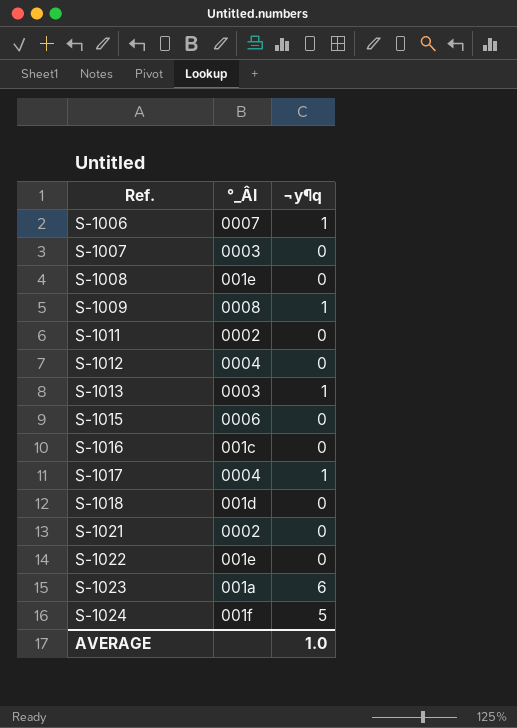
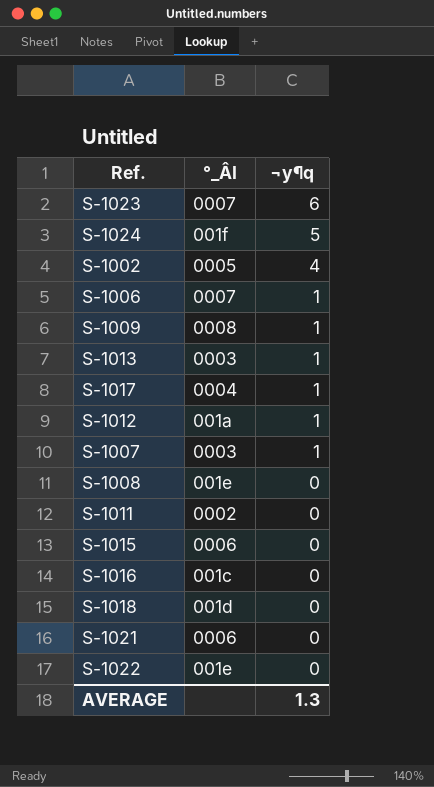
row order: Ref. ascending -> ¬y¶q descending
S-1023 | °_ÂI: 001a -> 0007
row S-1002: none -> 0005 | 4
S-1012 | °_ÂI: 0004 -> 001a
S-1012 | ¬y¶q: 0 -> 1
S-1007 | ¬y¶q: 0 -> 1
S-1021 | °_ÂI: 0002 -> 0006
AVERAGE | ¬y¶q: 1.0 -> 1.3

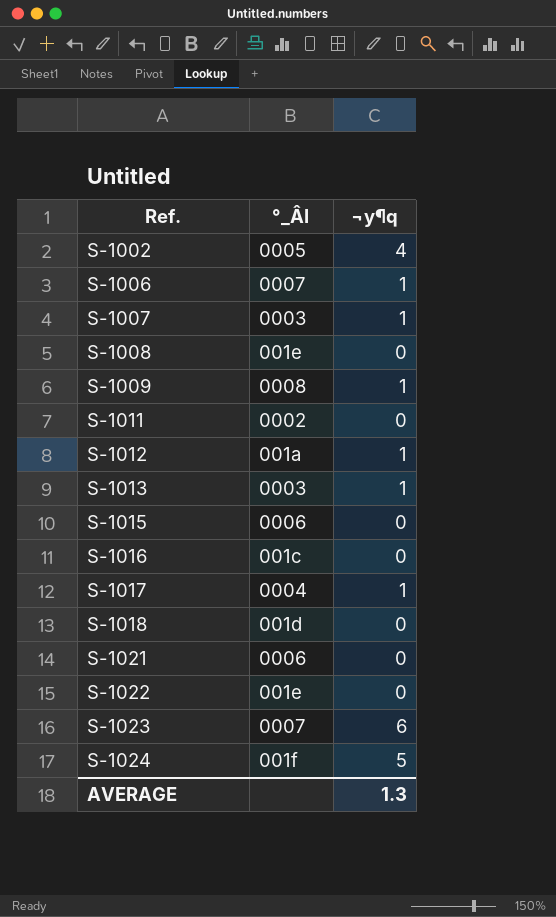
row order: ¬y¶q descending -> Ref. ascending

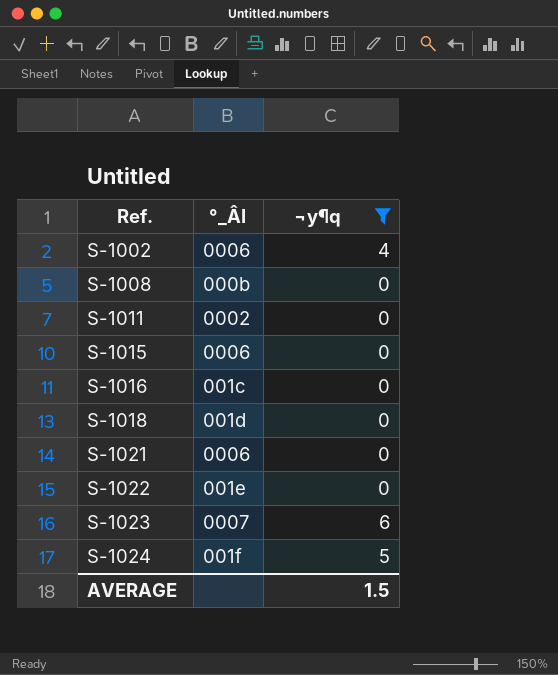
filter: none -> ¬y¶q != 1
S-1002 | °_ÂI: 0005 -> 0006
S-1008 | °_ÂI: 001e -> 000b
AVERAGE | ¬y¶q: 1.3 -> 1.5

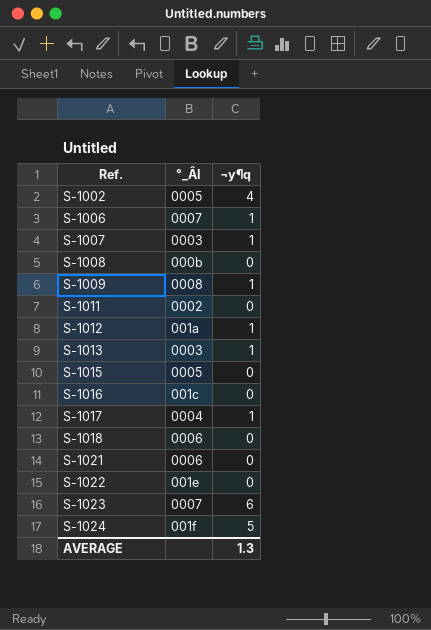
filter: ¬y¶q != 1 -> none
S-1002 | °_ÂI: 0006 -> 0005
S-1015 | °_ÂI: 0006 -> 0005
S-1018 | °_ÂI: 001d -> 0006
AVERAGE | ¬y¶q: 1.5 -> 1.3

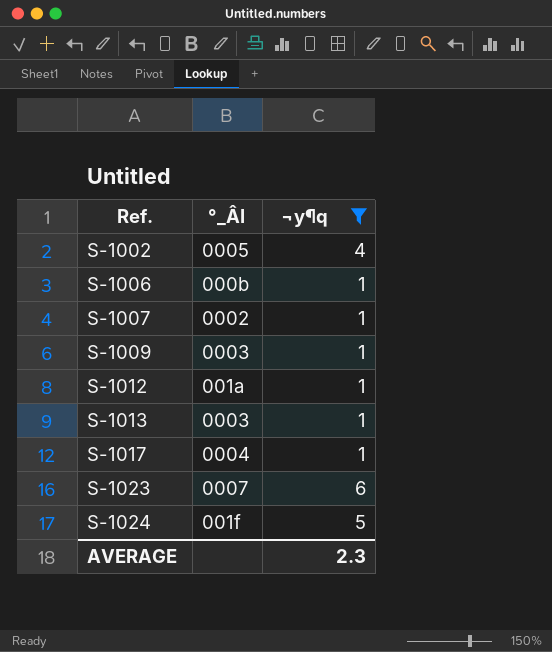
filter: none -> ¬y¶q != 0
S-1006 | °_ÂI: 0007 -> 000b
S-1007 | °_ÂI: 0003 -> 0002
S-1009 | °_ÂI: 0008 -> 0003
AVERAGE | ¬y¶q: 1.3 -> 2.3

